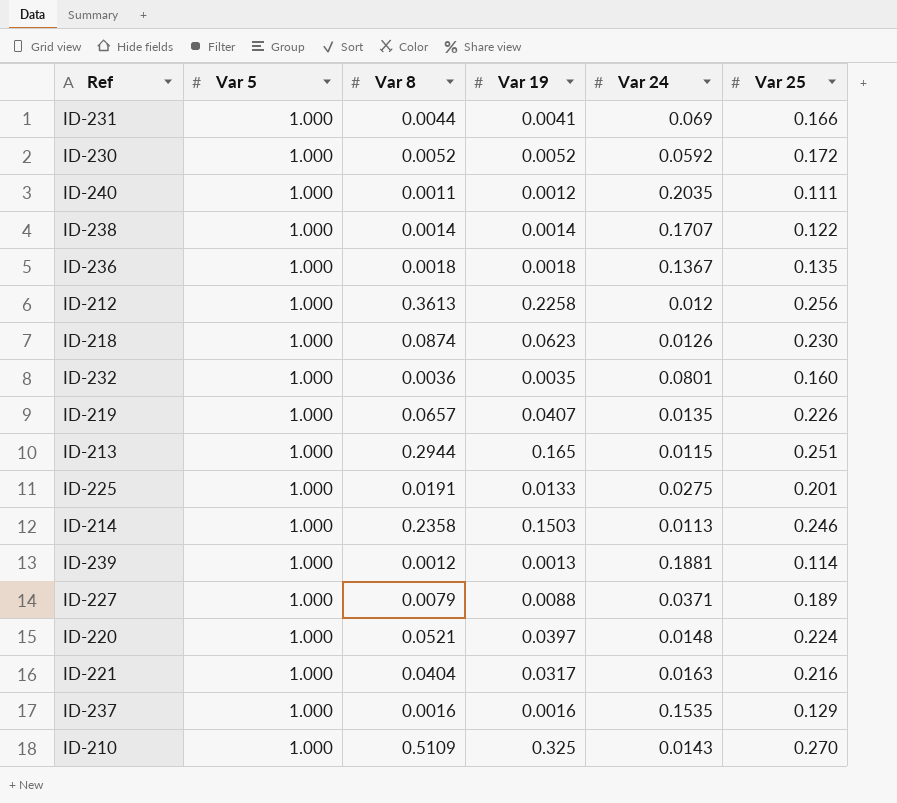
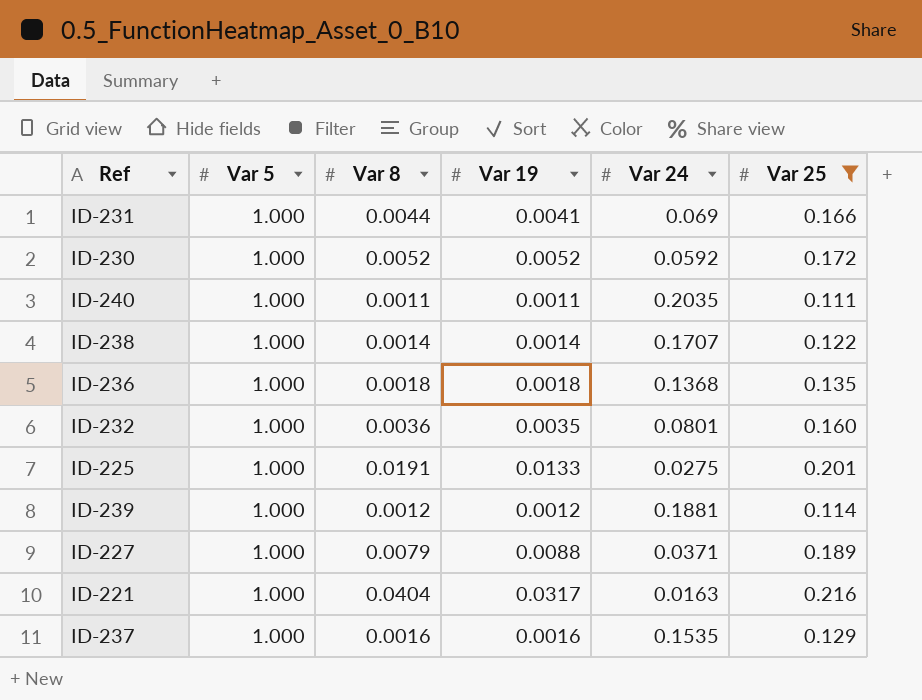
filter: none -> Var 25 <= 0.216
ID-240 | Var 19: 0.0012 -> 0.0011
ID-236 | Var 24: 0.1367 -> 0.1368
ID-239 | Var 19: 0.0013 -> 0.0012

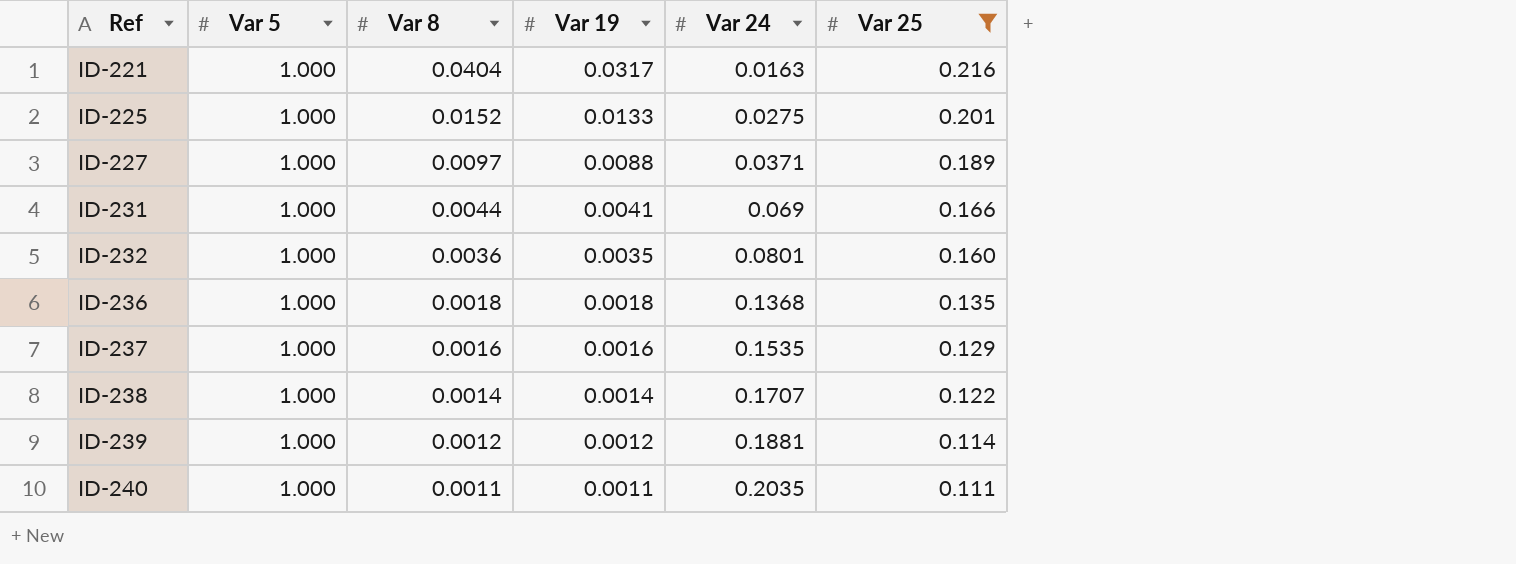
row order: none -> Ref ascending
row ID-230: 1.000 | 0.0052 | 0.0052 | 0.0592 | 0.172 -> none
ID-225 | Var 8: 0.0191 -> 0.0152
ID-227 | Var 8: 0.0079 -> 0.0097

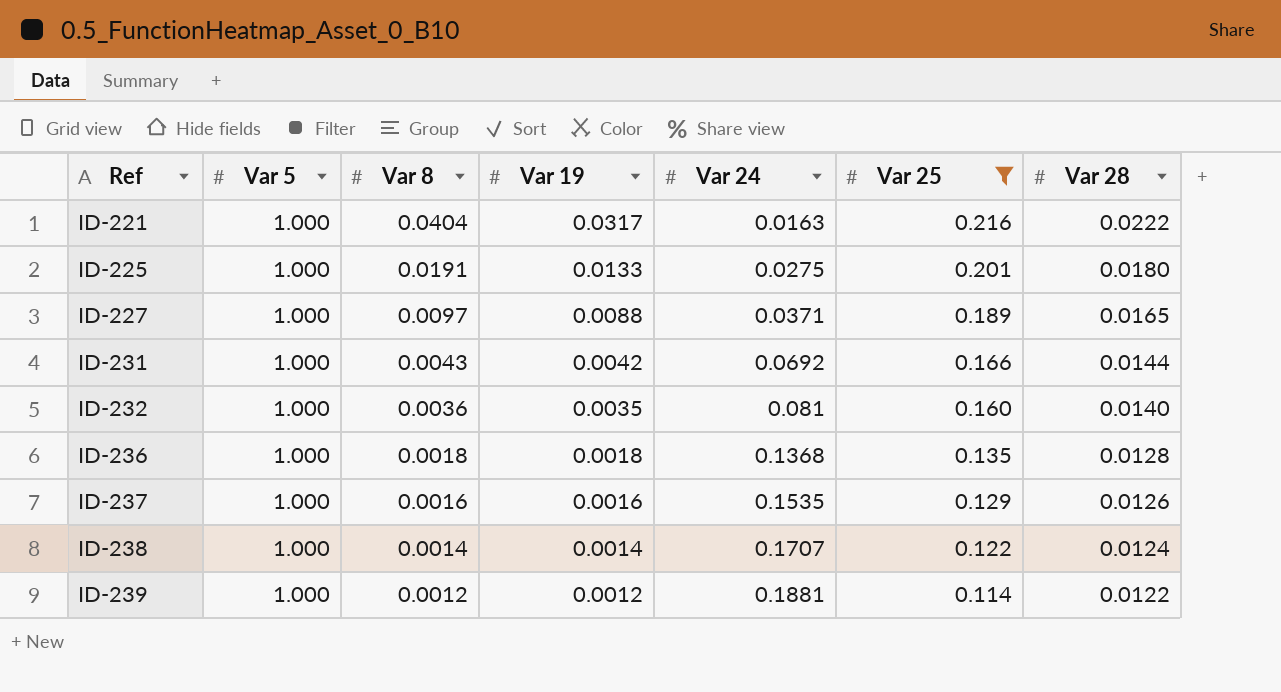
column Var 28 | position: none -> 7
row ID-240: 1.000 | 0.0011 | 0.0011 | 0.2035 | 0.111 -> none
ID-225 | Var 8: 0.0152 -> 0.0191
ID-231 | Var 8: 0.0044 -> 0.0043
ID-231 | Var 19: 0.0041 -> 0.0042
ID-231 | Var 24: 0.069 -> 0.0692
ID-232 | Var 24: 0.0801 -> 0.081

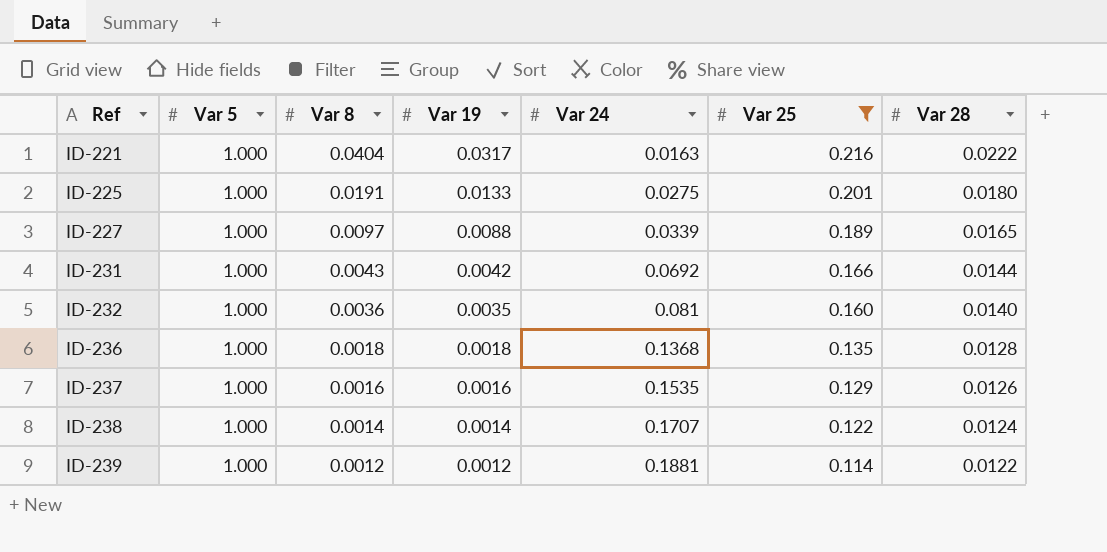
ID-227 | Var 24: 0.0371 -> 0.0339

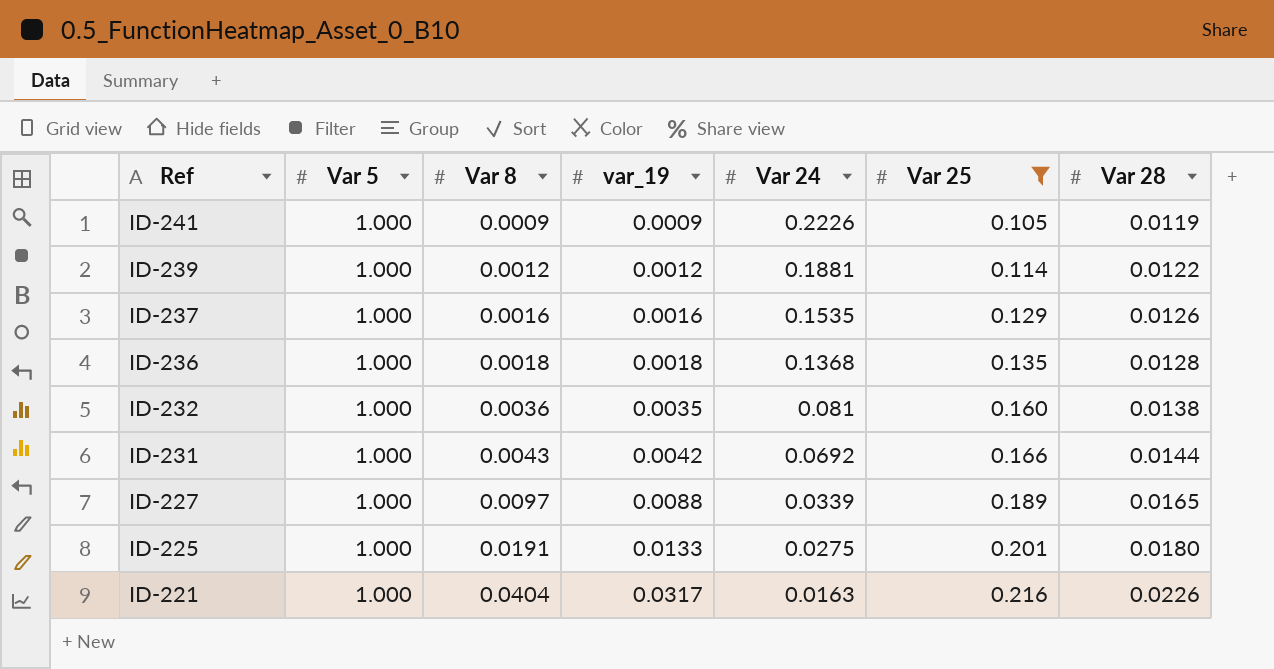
row order: Ref ascending -> Ref descending
column name: Var 19 -> var_19
row ID-238: 1.000 | 0.0014 | 0.0014 | 0.1707 | 0.122 | 0.0124 -> none
row ID-241: none -> 1.000 | 0.0009 | 0.0009 | 0.2226 | 0.105 | 0.0119
ID-232 | Var 28: 0.0140 -> 0.0138
ID-221 | Var 28: 0.0222 -> 0.0226

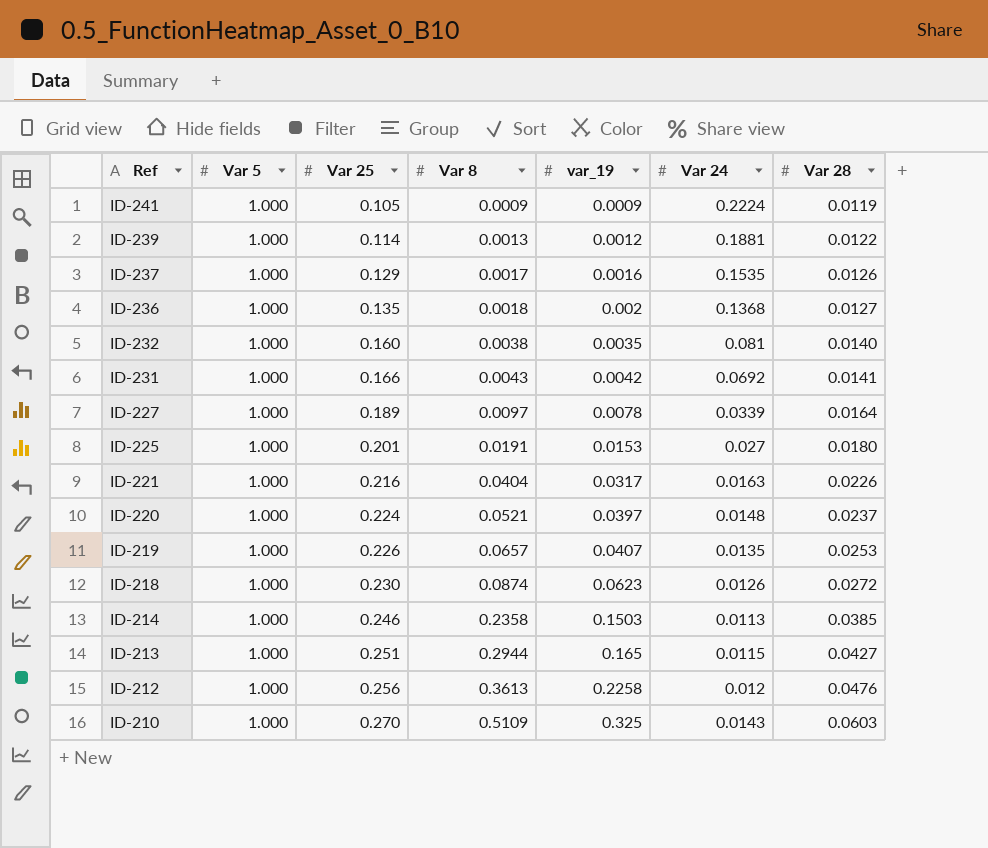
filter: Var 25 <= 0.216 -> none
column Var 25 | position: 6 -> 3
ID-241 | Var 24: 0.2226 -> 0.2224
ID-239 | Var 8: 0.0012 -> 0.0013
ID-237 | Var 8: 0.0016 -> 0.0017
ID-236 | var_19: 0.0018 -> 0.002
ID-236 | Var 28: 0.0128 -> 0.0127
ID-232 | Var 8: 0.0036 -> 0.0038
ID-232 | Var 28: 0.0138 -> 0.0140
ID-231 | Var 28: 0.0144 -> 0.0141
ID-227 | var_19: 0.0088 -> 0.0078
ID-227 | Var 28: 0.0165 -> 0.0164
ID-225 | var_19: 0.0133 -> 0.0153
ID-225 | Var 24: 0.0275 -> 0.027

